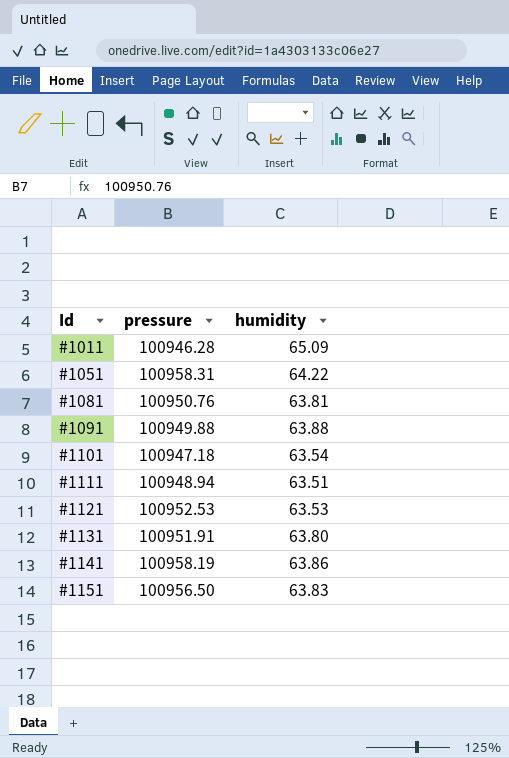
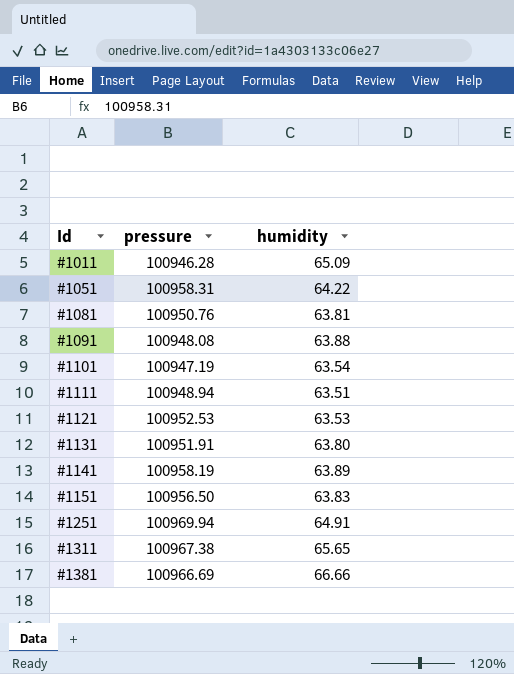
#1091 | pressure: 100949.88 -> 100948.08
#1101 | pressure: 100947.18 -> 100947.19
#1141 | humidity: 63.86 -> 63.89
row #1251: none -> 100969.94 | 64.91
row #1311: none -> 100967.38 | 65.65
row #1381: none -> 100966.69 | 66.66

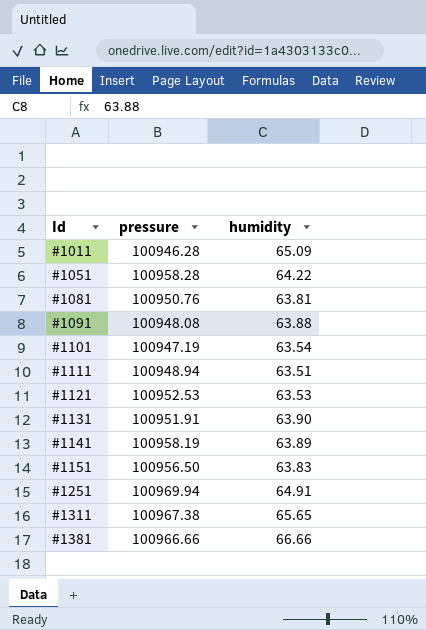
#1051 | pressure: 100958.31 -> 100958.28
#1131 | humidity: 63.80 -> 63.90
#1381 | pressure: 100966.69 -> 100966.66

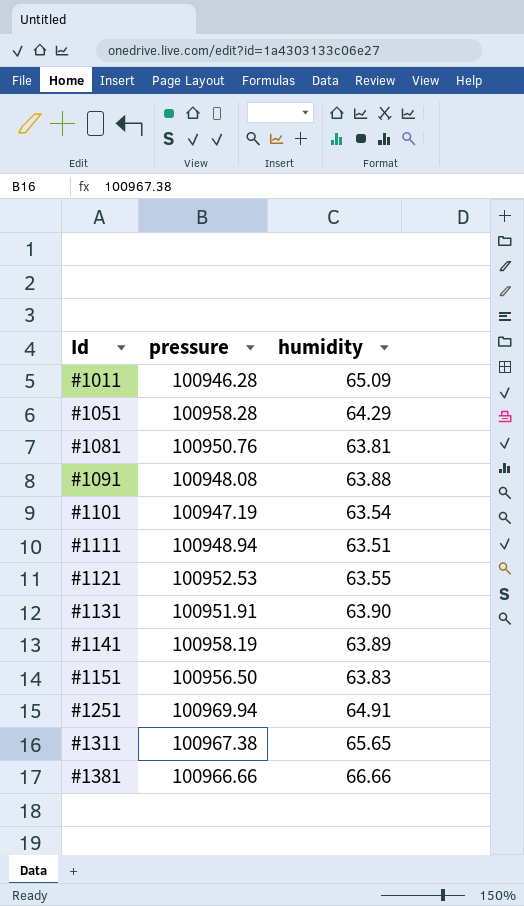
#1051 | humidity: 64.22 -> 64.29
#1121 | humidity: 63.53 -> 63.55

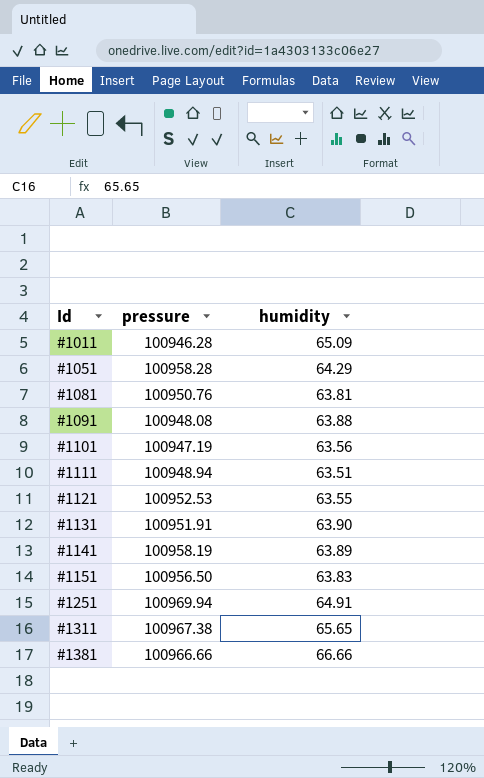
#1101 | humidity: 63.54 -> 63.56

